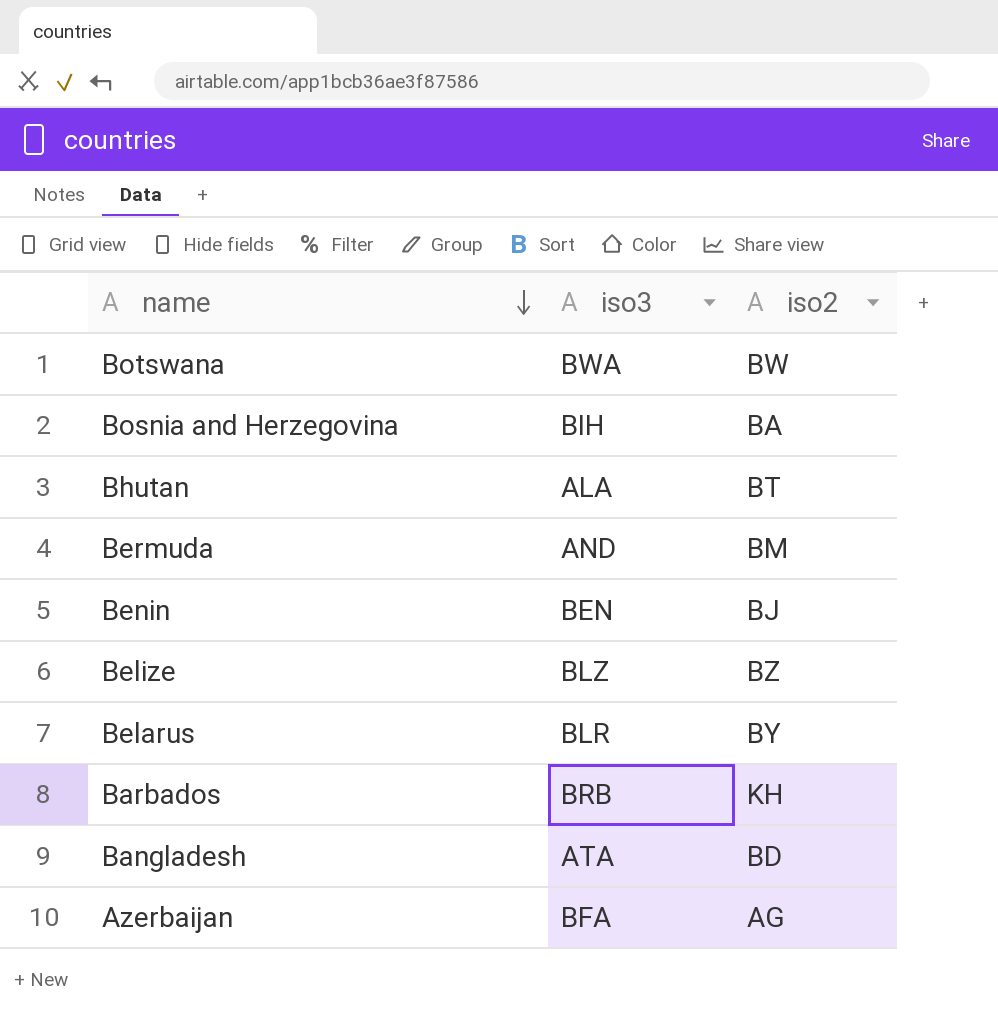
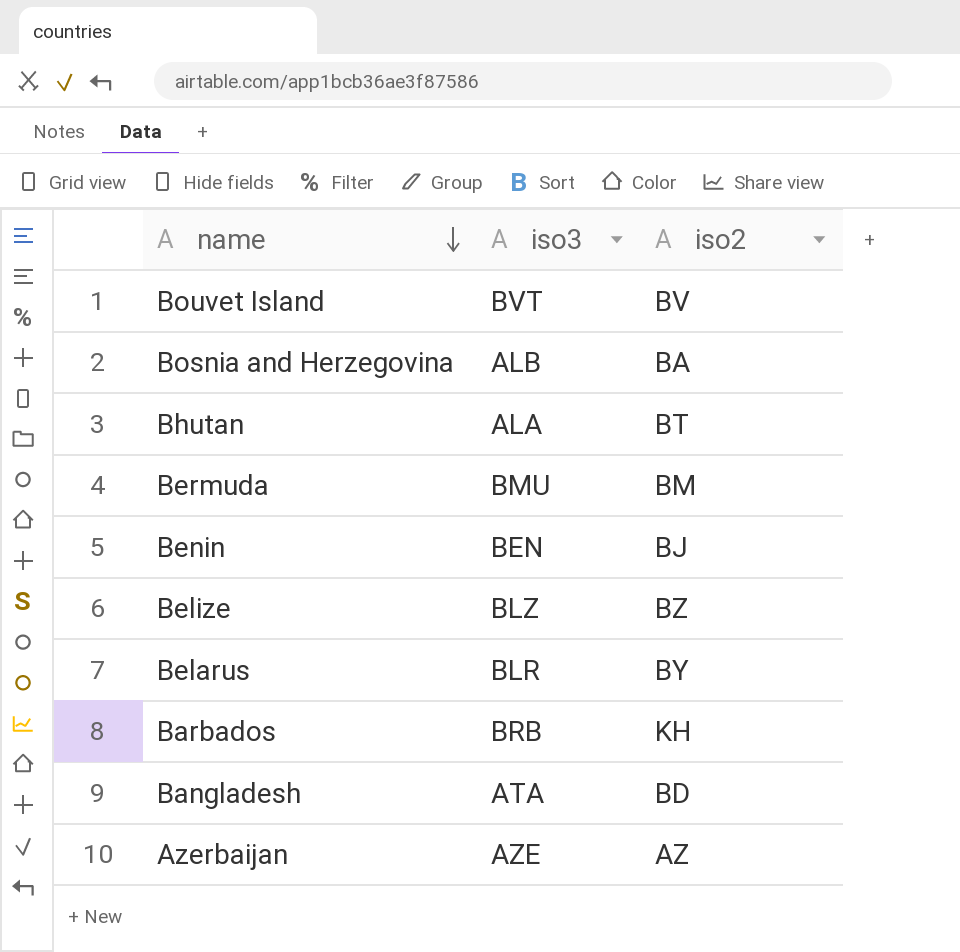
row Botswana: BWA | BW -> none
row Bouvet Island: none -> BVT | BV
Bosnia and Herzegovina | iso3: BIH -> ALB
Bermuda | iso3: AND -> BMU
Azerbaijan | iso3: BFA -> AZE
Azerbaijan | iso2: AG -> AZ

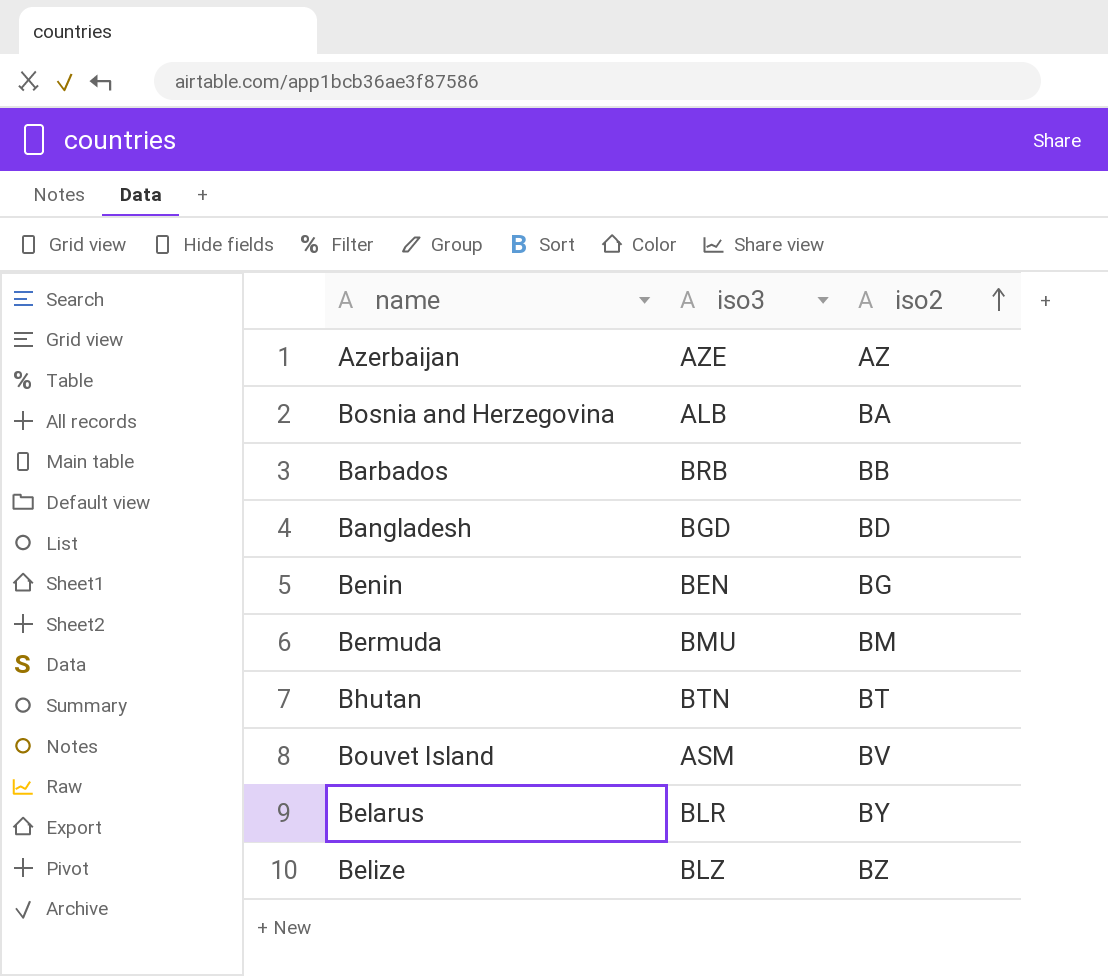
row order: name descending -> iso2 ascending
Barbados | iso2: KH -> BB
Bangladesh | iso3: ATA -> BGD
Benin | iso2: BJ -> BG
Bhutan | iso3: ALA -> BTN
Bouvet Island | iso3: BVT -> ASM

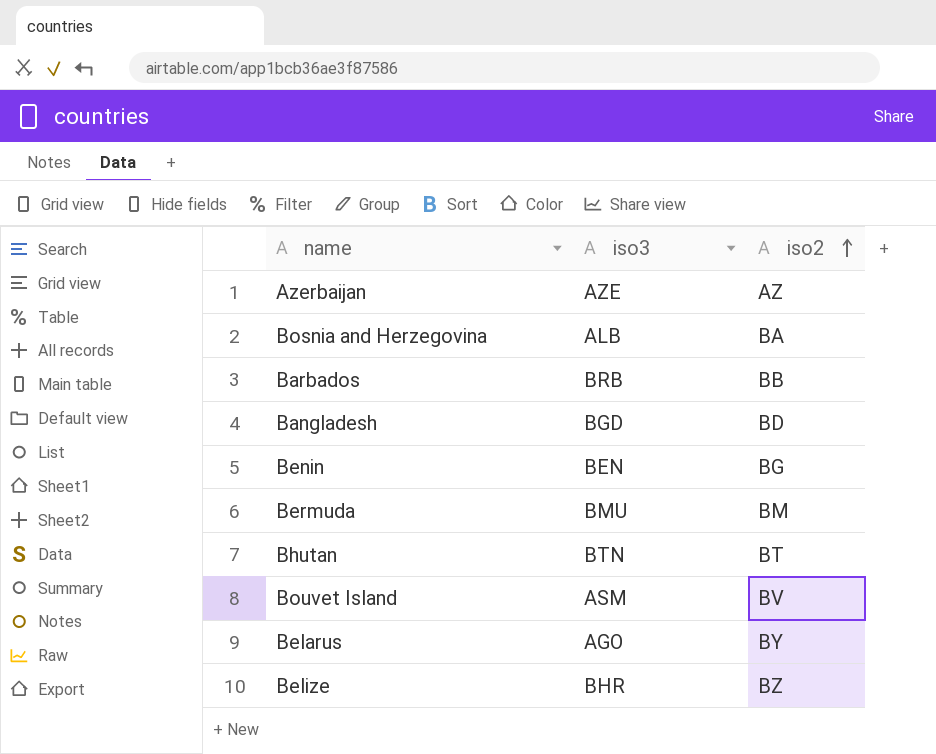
Belarus | iso3: BLR -> AGO
Belize | iso3: BLZ -> BHR

